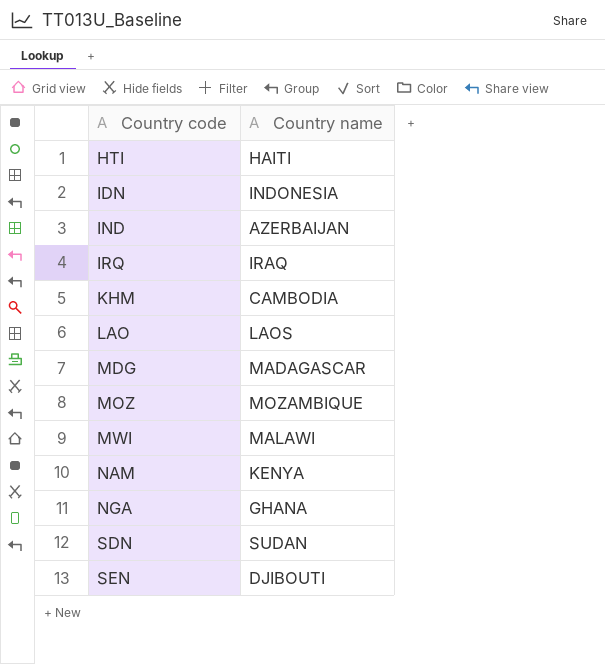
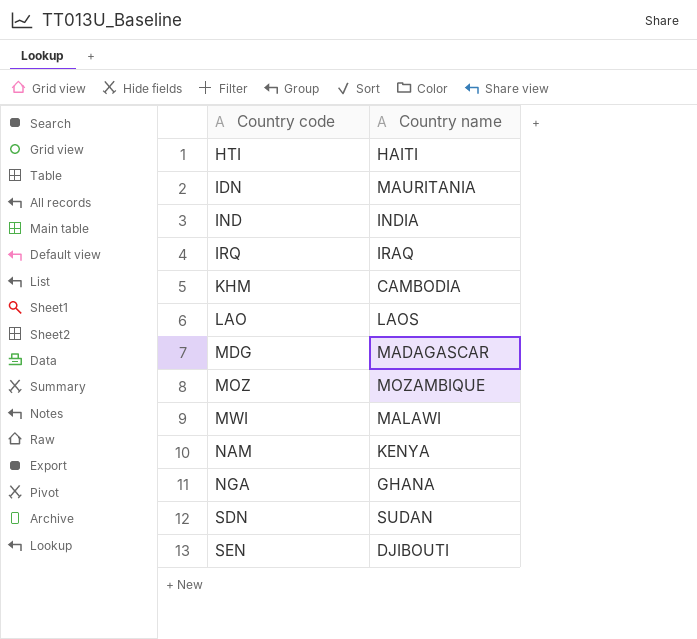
IDN | Country name: INDONESIA -> MAURITANIA
IND | Country name: AZERBAIJAN -> INDIA

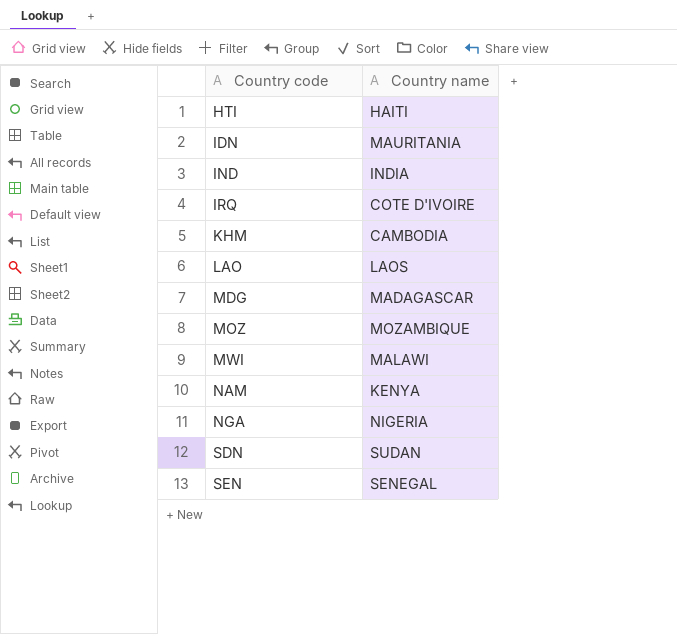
IRQ | Country name: IRAQ -> COTE D'IVOIRE
NGA | Country name: GHANA -> NIGERIA
SEN | Country name: DJIBOUTI -> SENEGAL

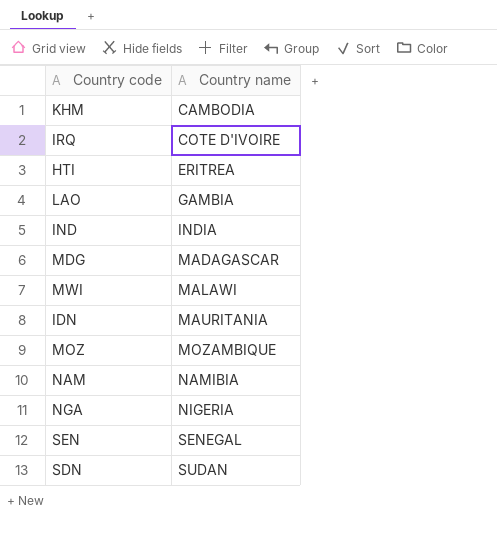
row order: Country code ascending -> Country name ascending
HTI | Country name: HAITI -> ERITREA
LAO | Country name: LAOS -> GAMBIA
NAM | Country name: KENYA -> NAMIBIA

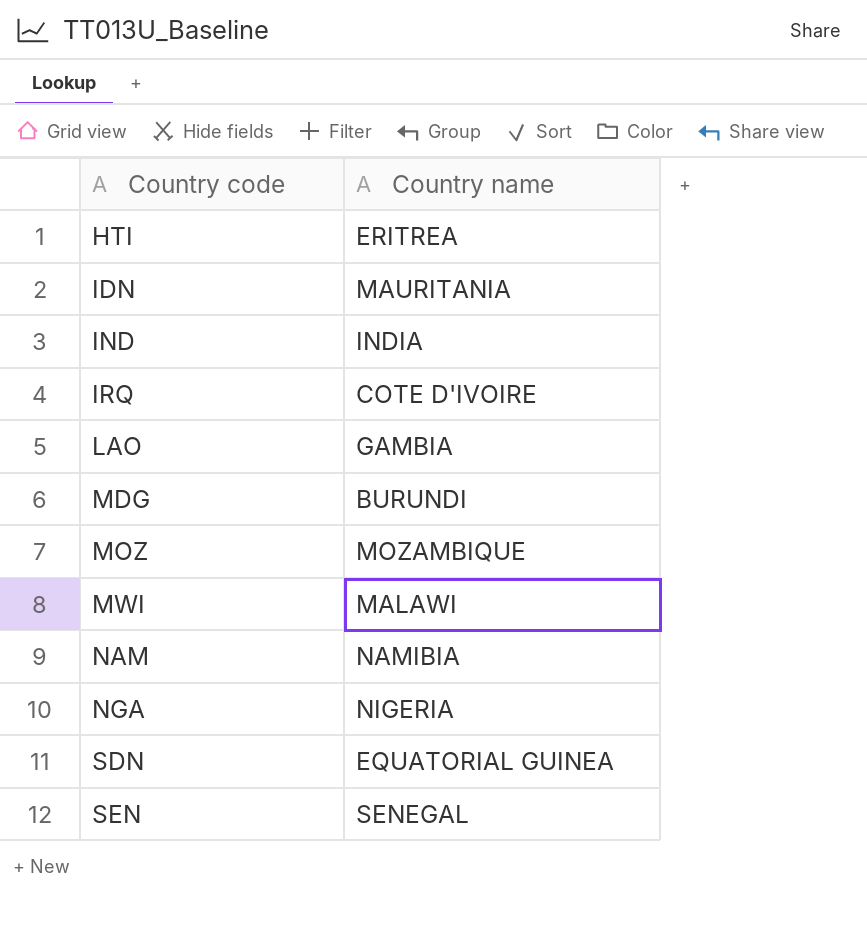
row order: Country name ascending -> Country code ascending
row KHM: CAMBODIA -> none
MDG | Country name: MADAGASCAR -> BURUNDI
SDN | Country name: SUDAN -> EQUATORIAL GUINEA

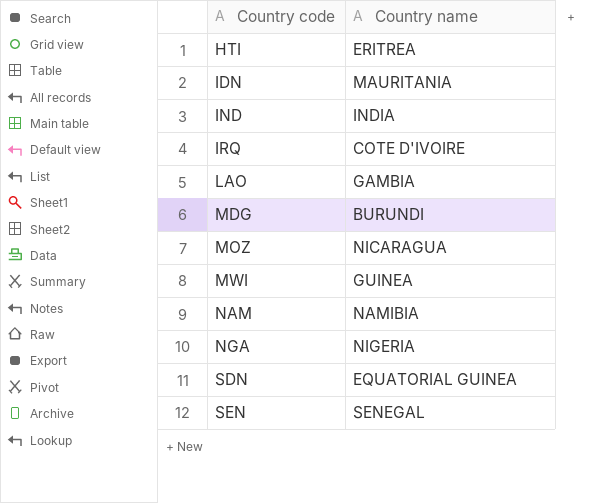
MOZ | Country name: MOZAMBIQUE -> NICARAGUA
MWI | Country name: MALAWI -> GUINEA

